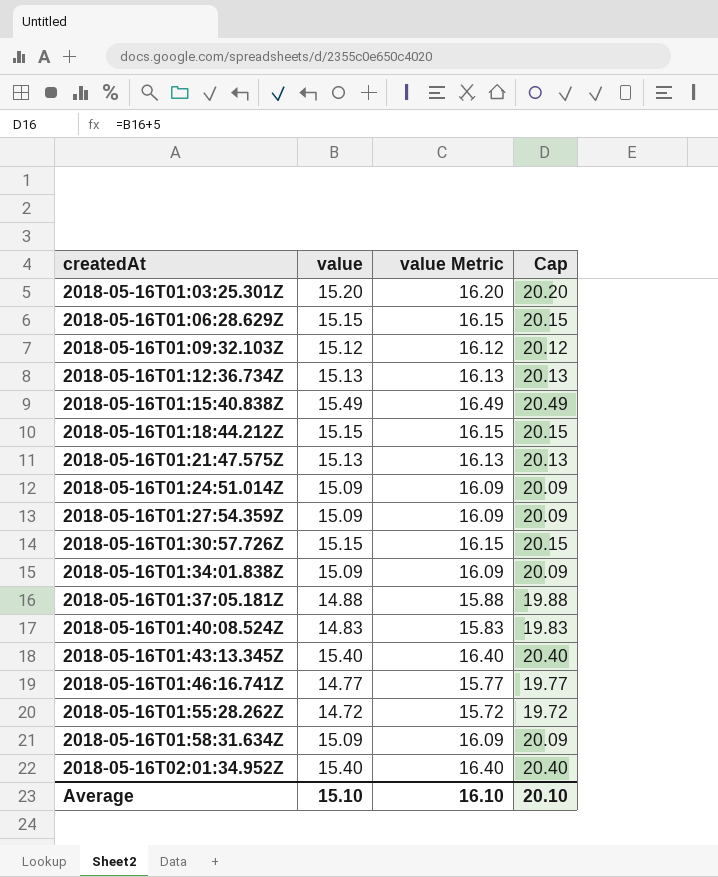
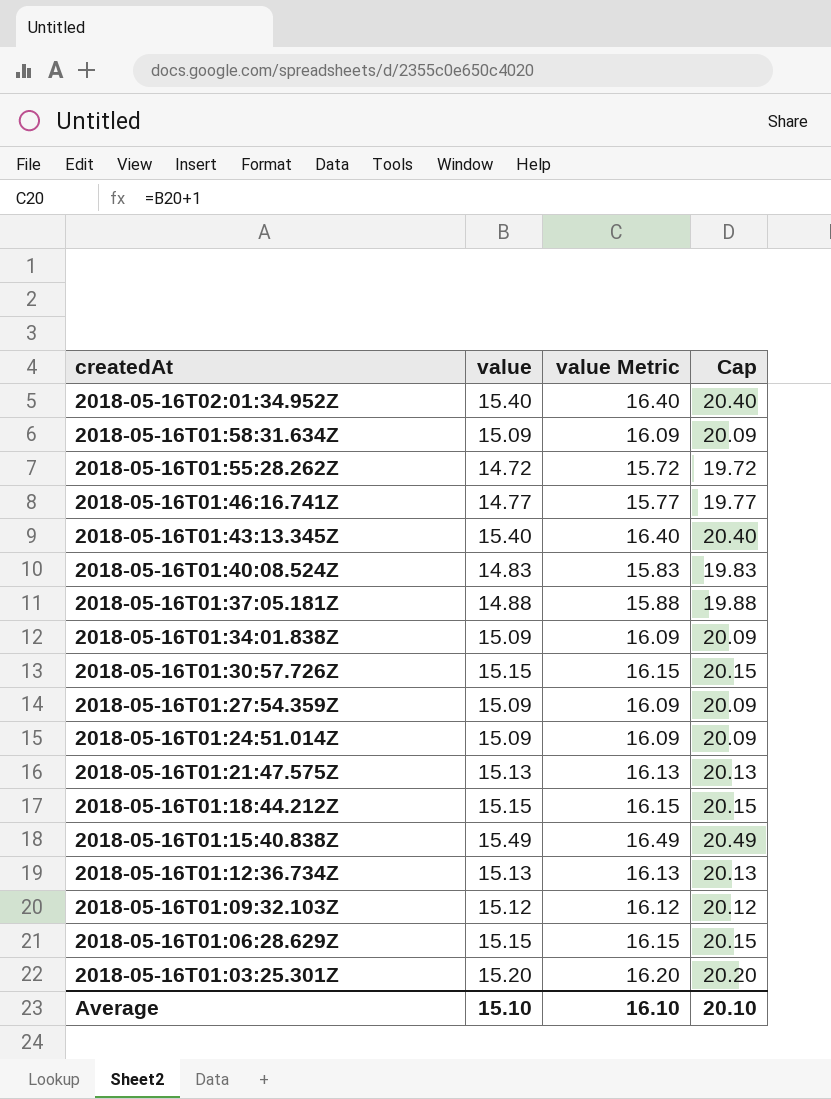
row order: createdAt ascending -> createdAt descending

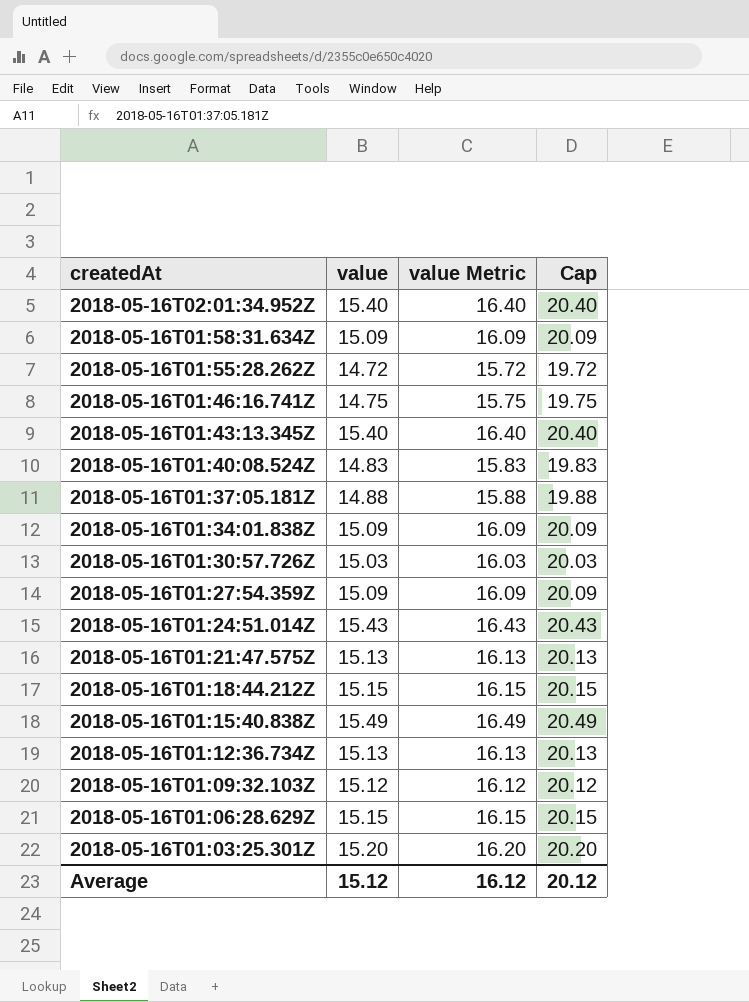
2018-05-16T01:46:16.741Z | value: 14.77 -> 14.75
2018-05-16T01:46:16.741Z | value Metric: 15.77 -> 15.75
2018-05-16T01:46:16.741Z | Cap: 19.77 -> 19.75
2018-05-16T01:30:57.726Z | value: 15.15 -> 15.03
2018-05-16T01:30:57.726Z | value Metric: 16.15 -> 16.03
2018-05-16T01:30:57.726Z | Cap: 20.15 -> 20.03
2018-05-16T01:24:51.014Z | value: 15.09 -> 15.43
2018-05-16T01:24:51.014Z | value Metric: 16.09 -> 16.43
2018-05-16T01:24:51.014Z | Cap: 20.09 -> 20.43
Average | value: 15.10 -> 15.12
Average | value Metric: 16.10 -> 16.12
Average | Cap: 20.10 -> 20.12

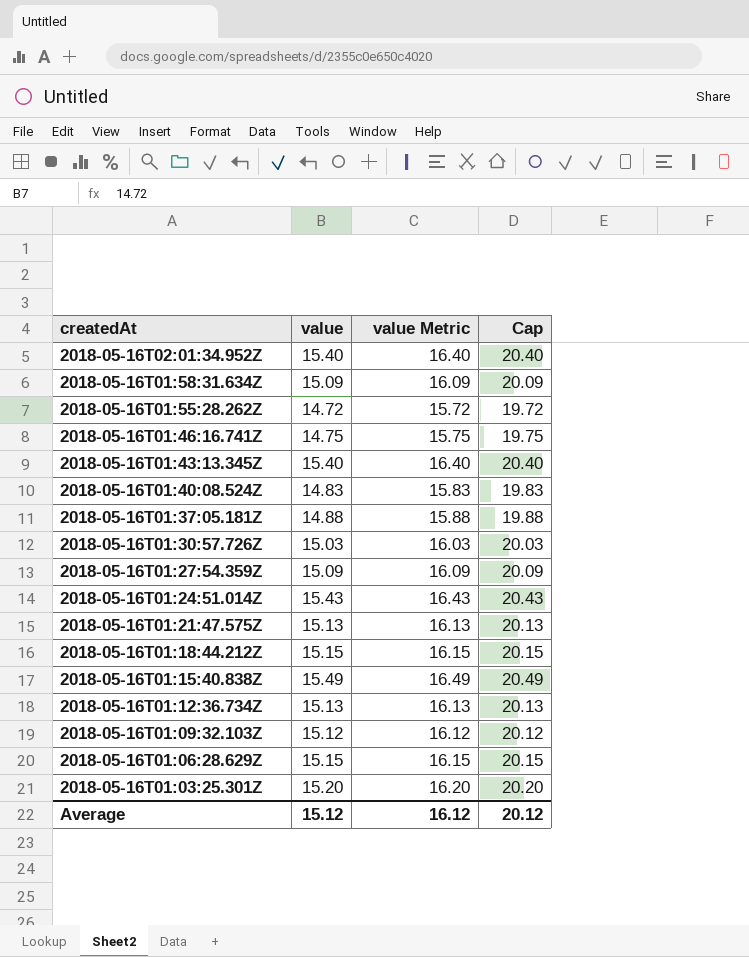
row 2018-05-16T01:34:01.838Z: 15.09 | 16.09 | 20.09 -> none

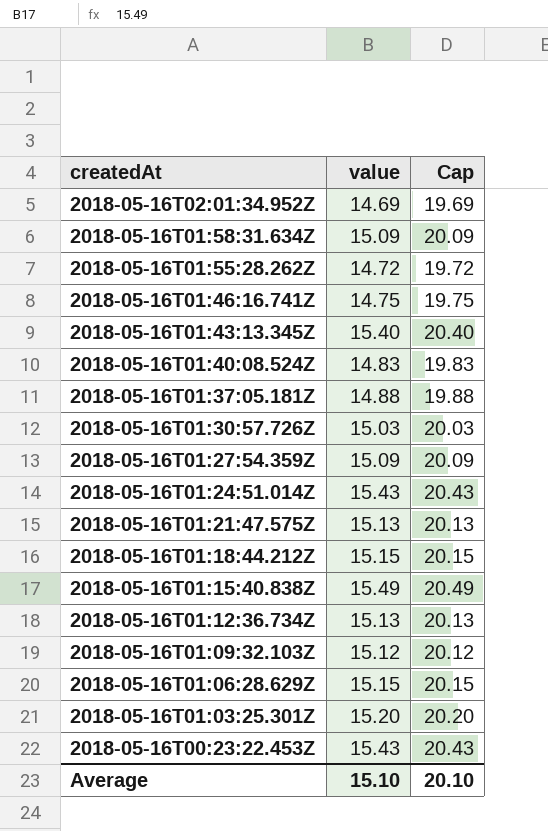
column value Metric | formula: [value] + 1 -> none
2018-05-16T02:01:34.952Z | value: 15.40 -> 14.69
2018-05-16T02:01:34.952Z | Cap: 20.40 -> 19.69
row 2018-05-16T00:23:22.453Z: none -> 15.43 | 20.43
Average | value: 15.12 -> 15.10
Average | Cap: 20.12 -> 20.10

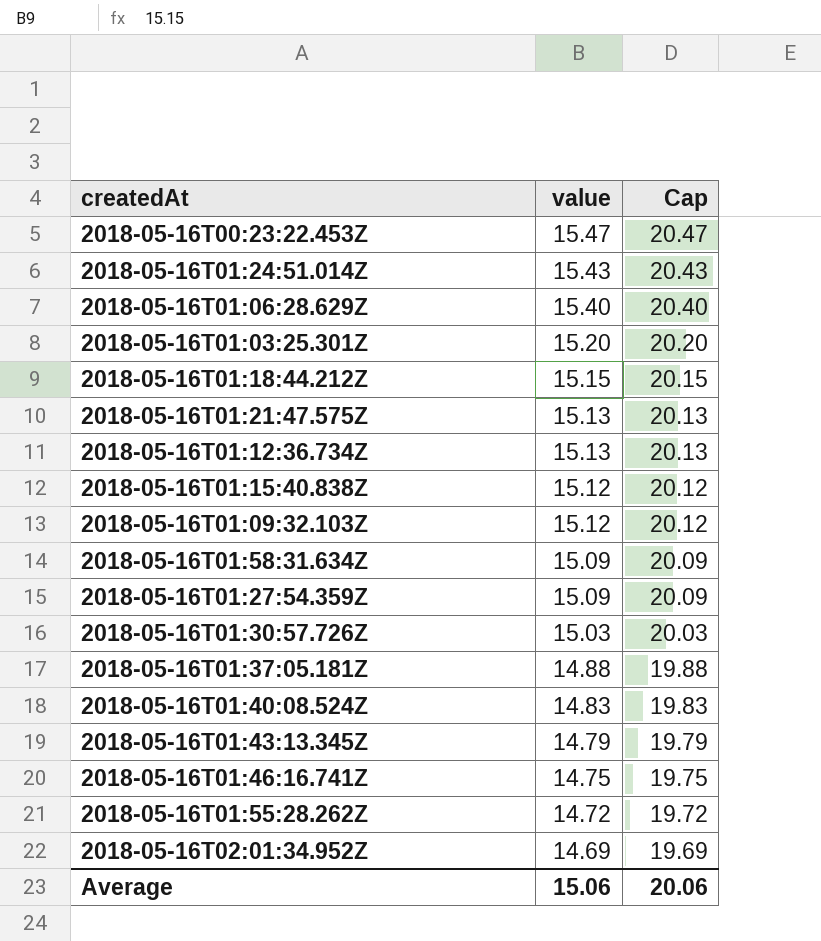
row order: createdAt descending -> value descending
2018-05-16T00:23:22.453Z | value: 15.43 -> 15.47
2018-05-16T00:23:22.453Z | Cap: 20.43 -> 20.47
2018-05-16T01:06:28.629Z | value: 15.15 -> 15.40
2018-05-16T01:06:28.629Z | Cap: 20.15 -> 20.40
2018-05-16T01:15:40.838Z | value: 15.49 -> 15.12
2018-05-16T01:15:40.838Z | Cap: 20.49 -> 20.12
2018-05-16T01:43:13.345Z | value: 15.40 -> 14.79
2018-05-16T01:43:13.345Z | Cap: 20.40 -> 19.79
Average | value: 15.10 -> 15.06
Average | Cap: 20.10 -> 20.06

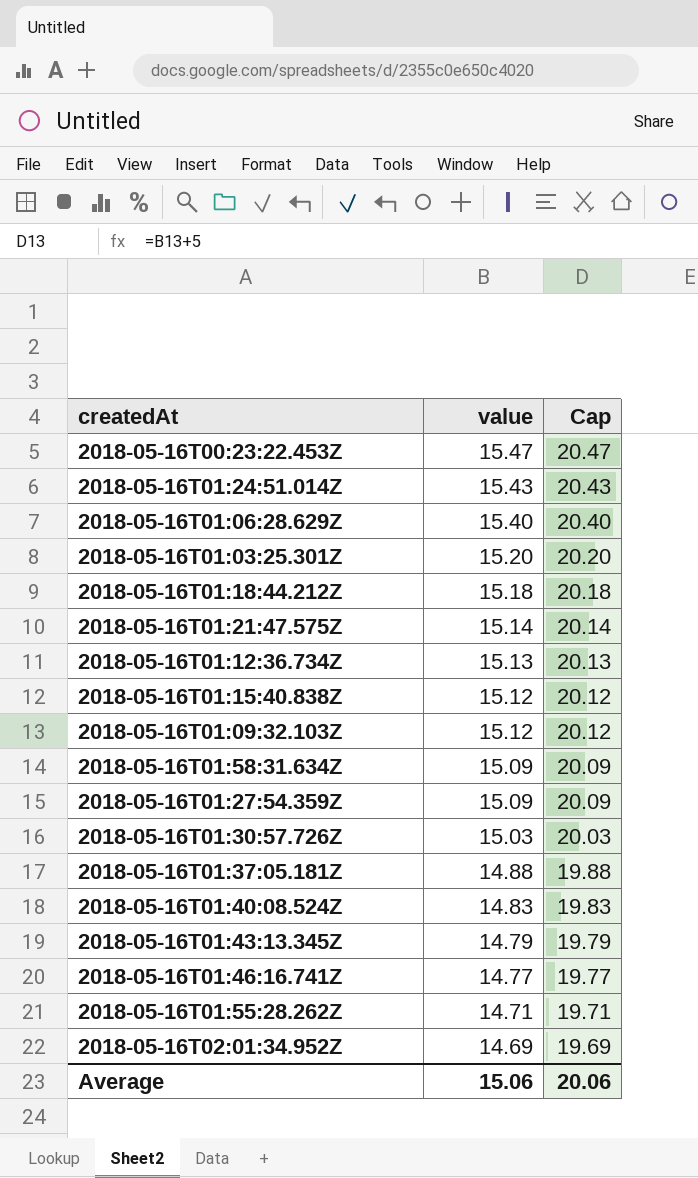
2018-05-16T01:18:44.212Z | value: 15.15 -> 15.18
2018-05-16T01:18:44.212Z | Cap: 20.15 -> 20.18
2018-05-16T01:21:47.575Z | value: 15.13 -> 15.14
2018-05-16T01:21:47.575Z | Cap: 20.13 -> 20.14
2018-05-16T01:46:16.741Z | value: 14.75 -> 14.77
2018-05-16T01:46:16.741Z | Cap: 19.75 -> 19.77
2018-05-16T01:55:28.262Z | value: 14.72 -> 14.71
2018-05-16T01:55:28.262Z | Cap: 19.72 -> 19.71

